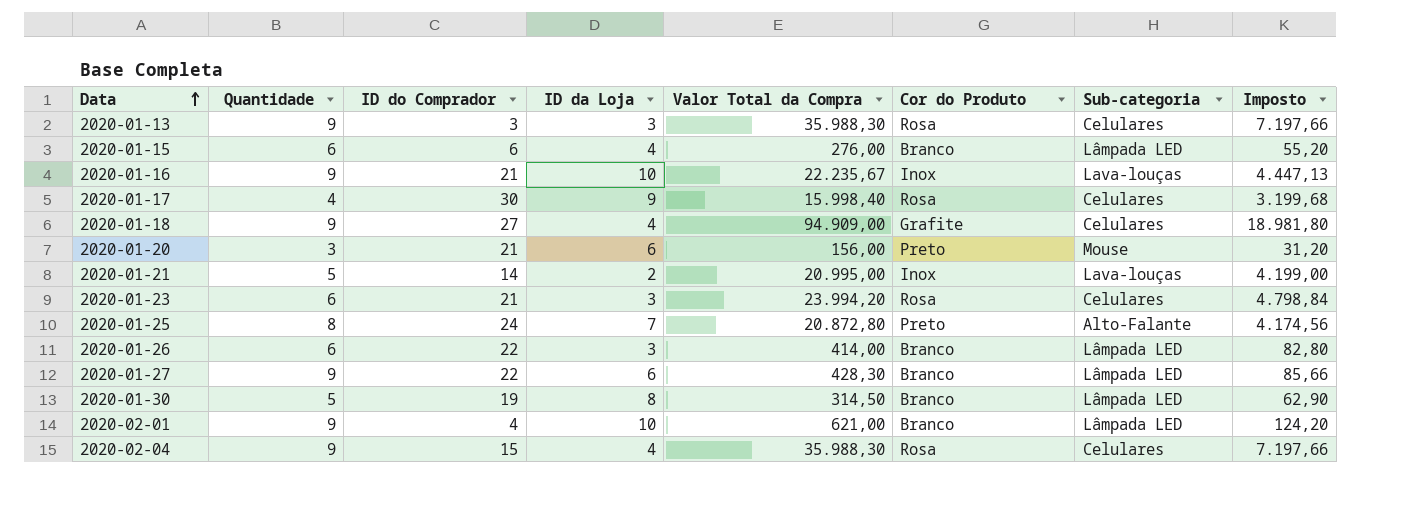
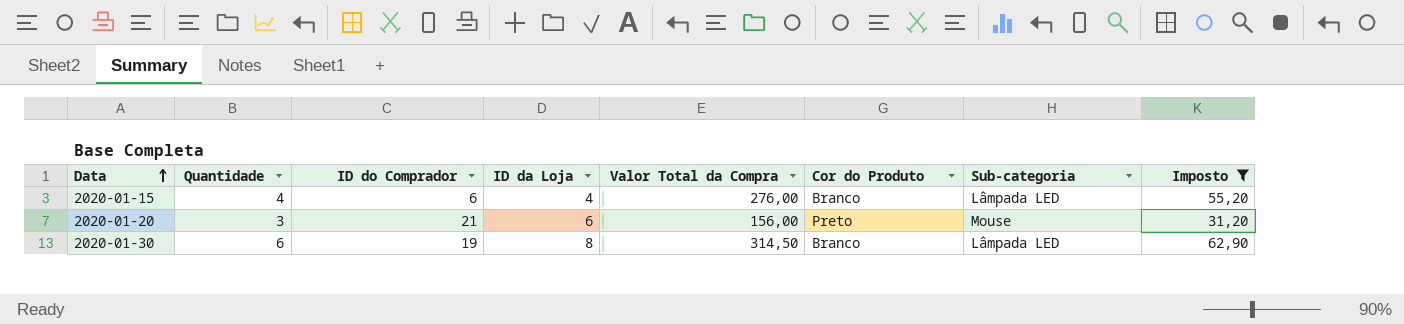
filter: none -> Imposto <= 62,90
2020-01-15 | Quantidade: 6 -> 4
2020-01-30 | Quantidade: 5 -> 6

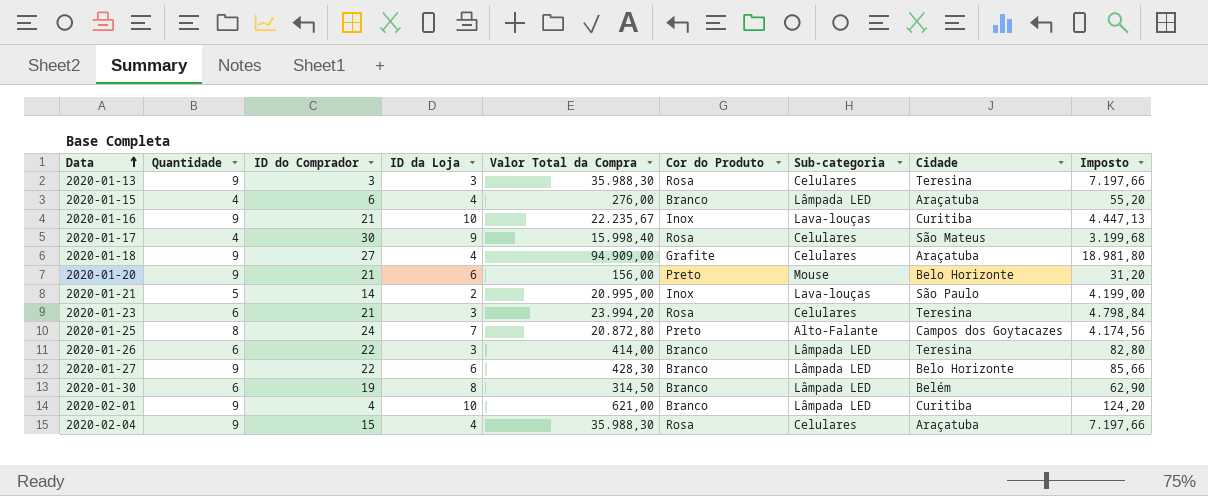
filter: Imposto <= 62,90 -> none
column Cidade | position: none -> 8
2020-01-20 | Quantidade: 3 -> 9

